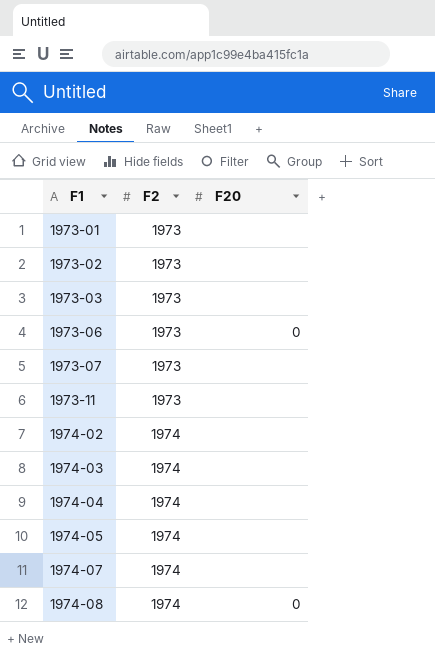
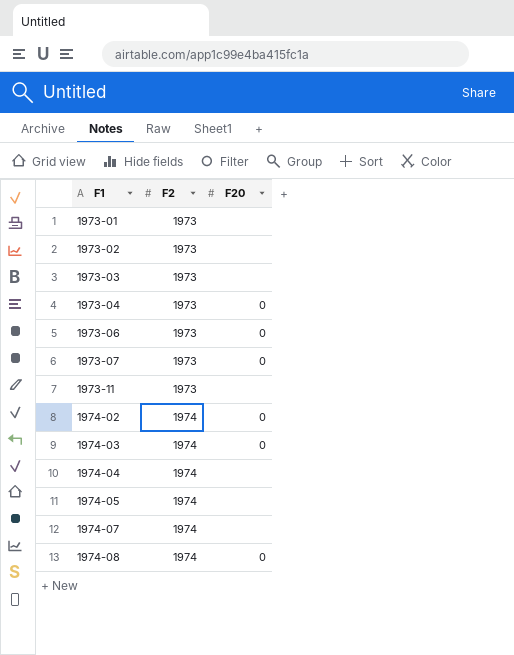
row 1973-04: none -> 1973 | 0
1973-07 | F20: none -> 0
1974-02 | F20: none -> 0
1974-03 | F20: none -> 0

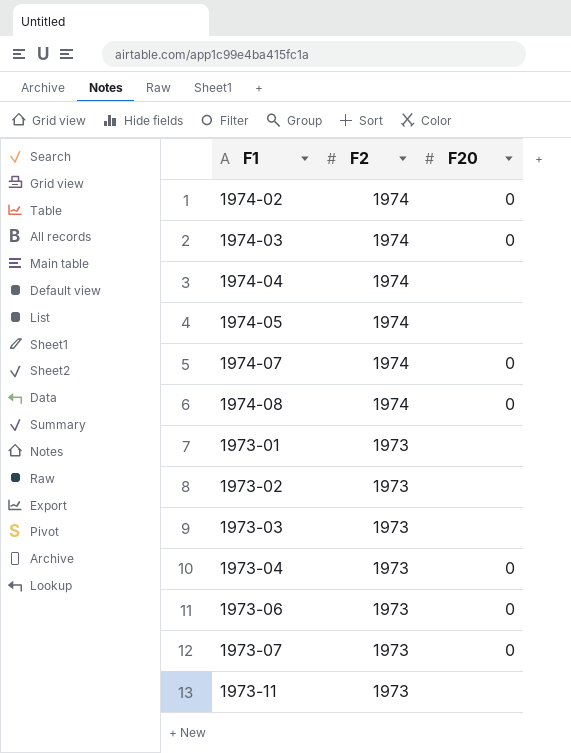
row order: F1 ascending -> F2 descending
1974-07 | F20: none -> 0

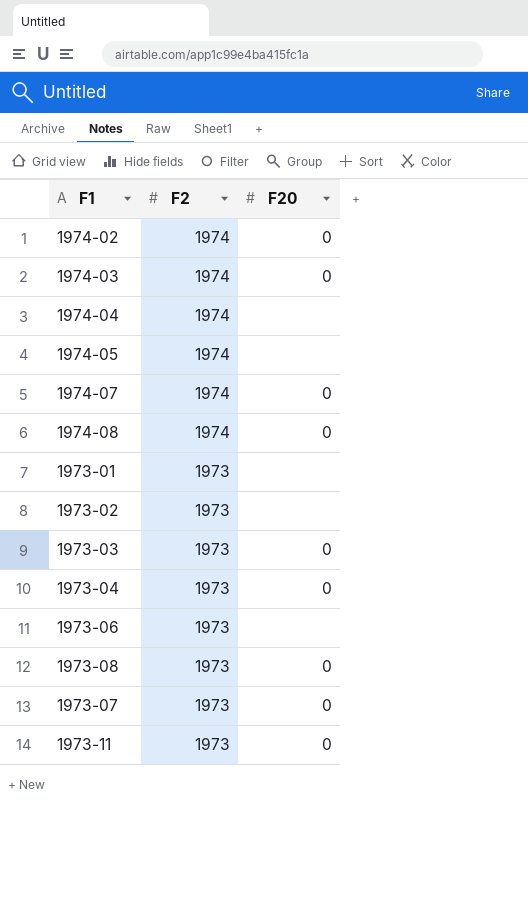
1973-03 | F20: none -> 0
1973-06 | F20: 0 -> none
row 1973-08: none -> 1973 | 0
1973-11 | F20: none -> 0

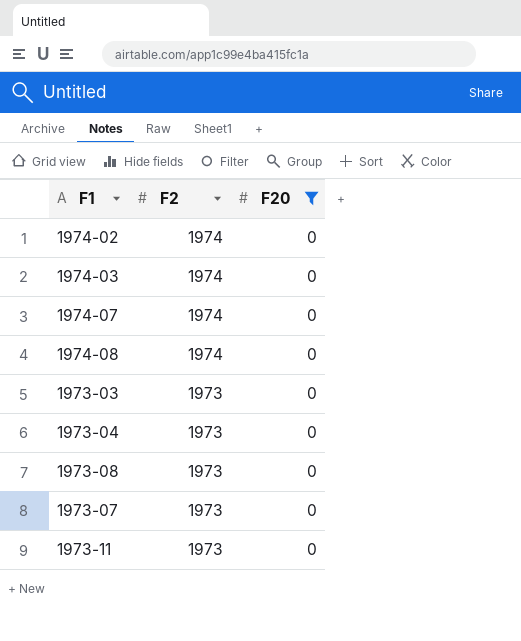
filter: none -> F20 = 0

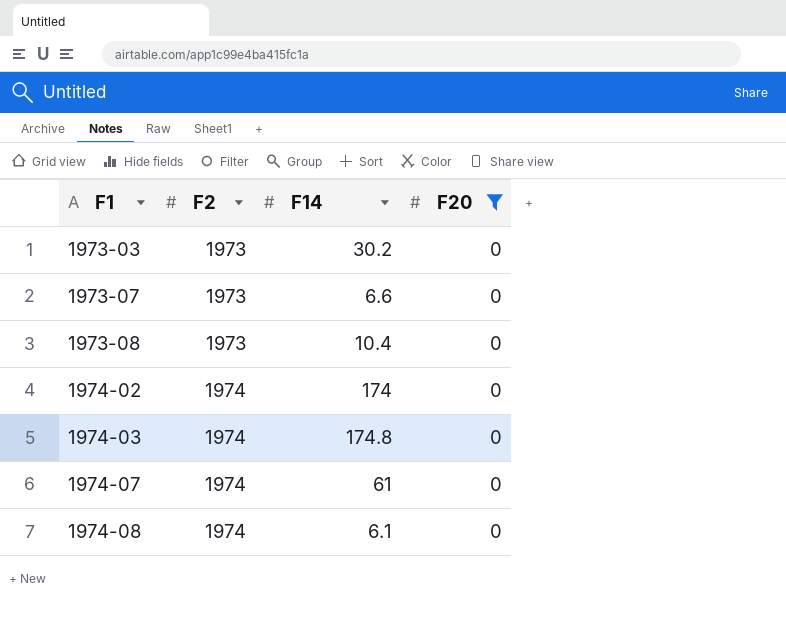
row order: F2 descending -> F1 ascending
column F14 | position: none -> 3
row 1973-04: 1973 | 0 -> none
row 1973-11: 1973 | 0 -> none

